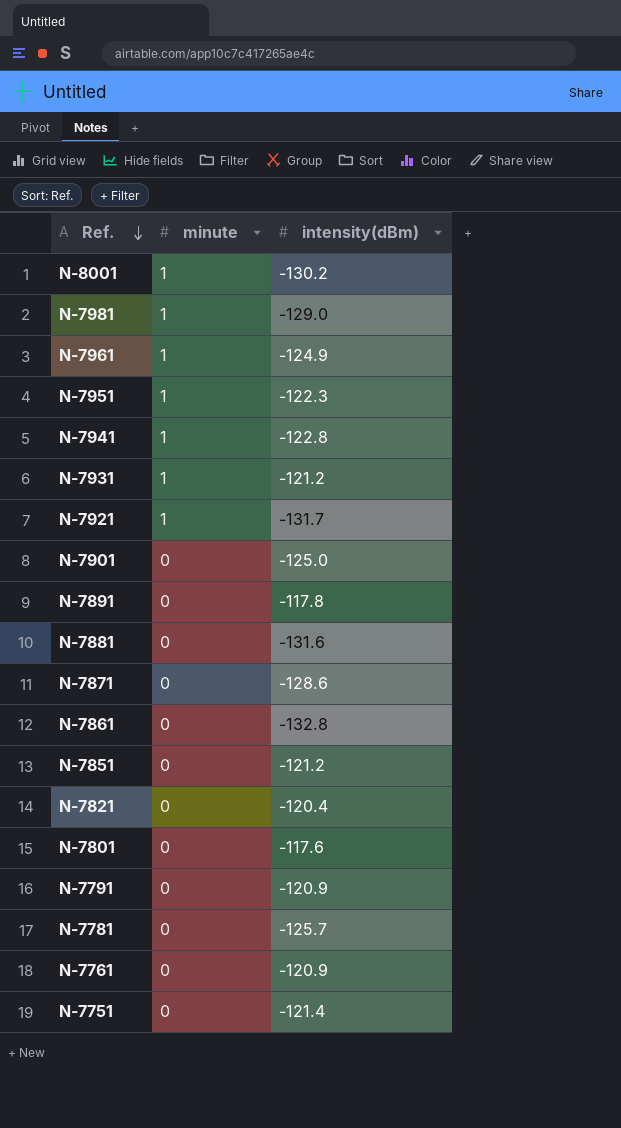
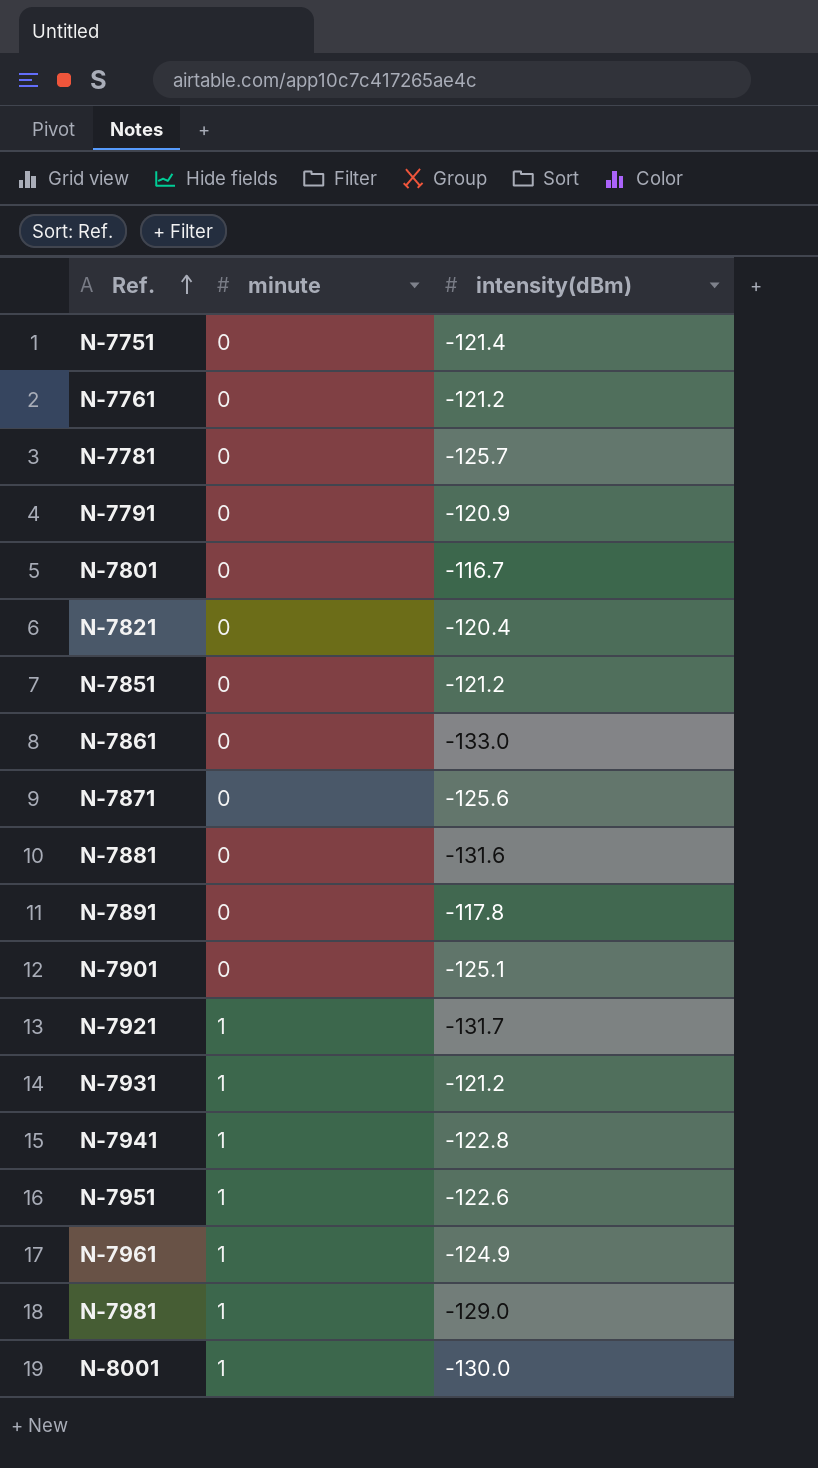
row order: Ref. descending -> Ref. ascending
N-7761 | intensity(dBm): -120.9 -> -121.2
N-7801 | intensity(dBm): -117.6 -> -116.7
N-7861 | intensity(dBm): -132.8 -> -133.0
N-7871 | intensity(dBm): -128.6 -> -125.6
N-7901 | intensity(dBm): -125.0 -> -125.1
N-7951 | intensity(dBm): -122.3 -> -122.6
N-8001 | intensity(dBm): -130.2 -> -130.0

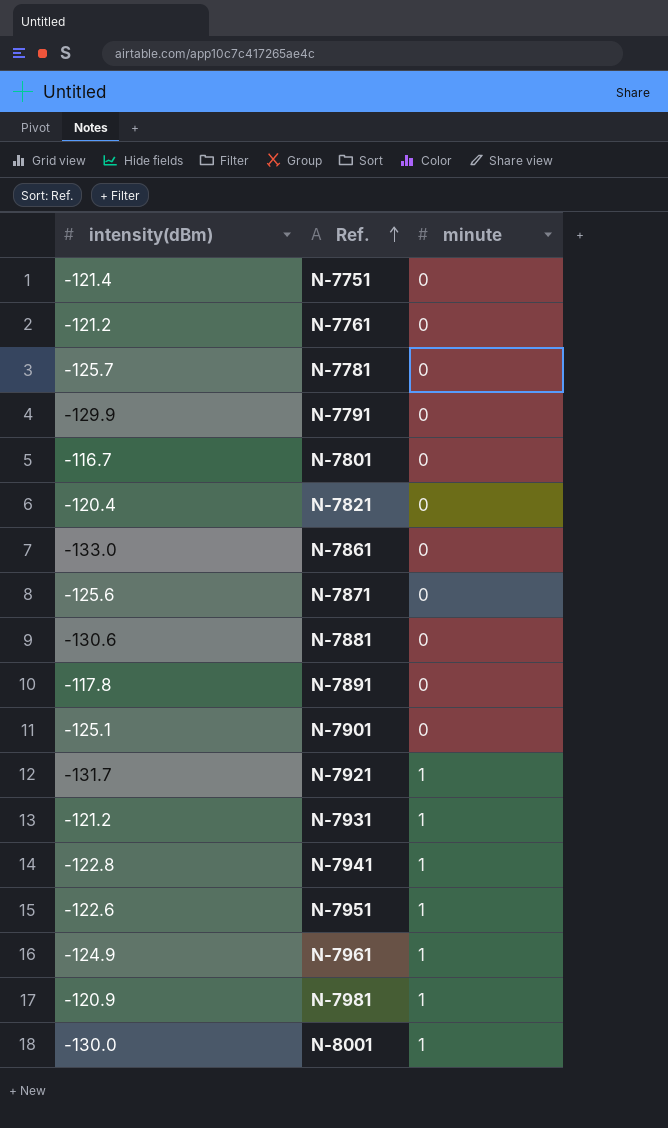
column intensity(dBm) | position: 3 -> 1
row N-7851: 0 | -121.2 -> none
N-7791 | intensity(dBm): -120.9 -> -129.9
N-7881 | intensity(dBm): -131.6 -> -130.6
N-7981 | intensity(dBm): -129.0 -> -120.9

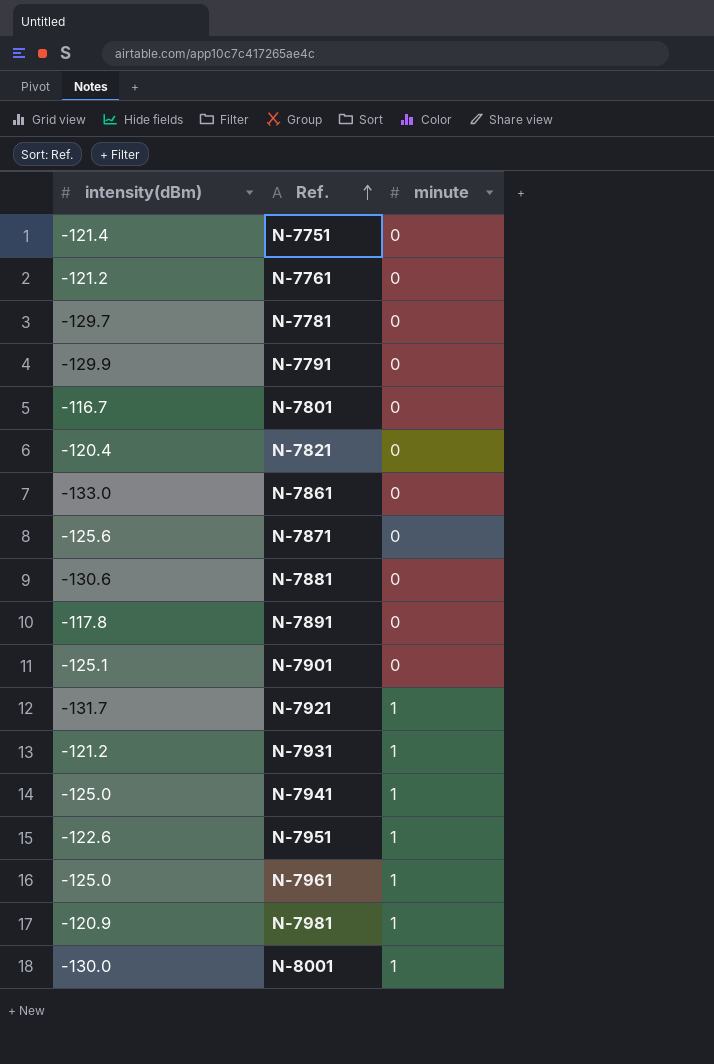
N-7781 | intensity(dBm): -125.7 -> -129.7
N-7941 | intensity(dBm): -122.8 -> -125.0
N-7961 | intensity(dBm): -124.9 -> -125.0

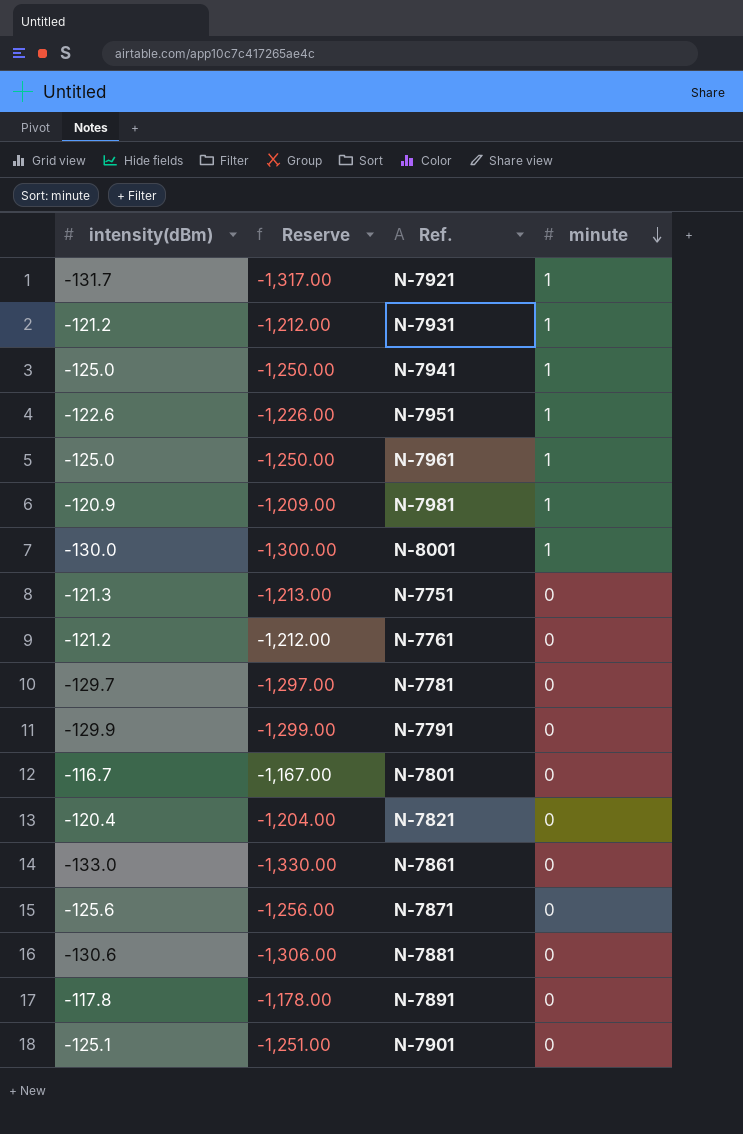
row order: Ref. ascending -> minute descending
column Reserve | formula: none -> [intensity(dBm)] * 10
N-7751 | intensity(dBm): -121.4 -> -121.3

